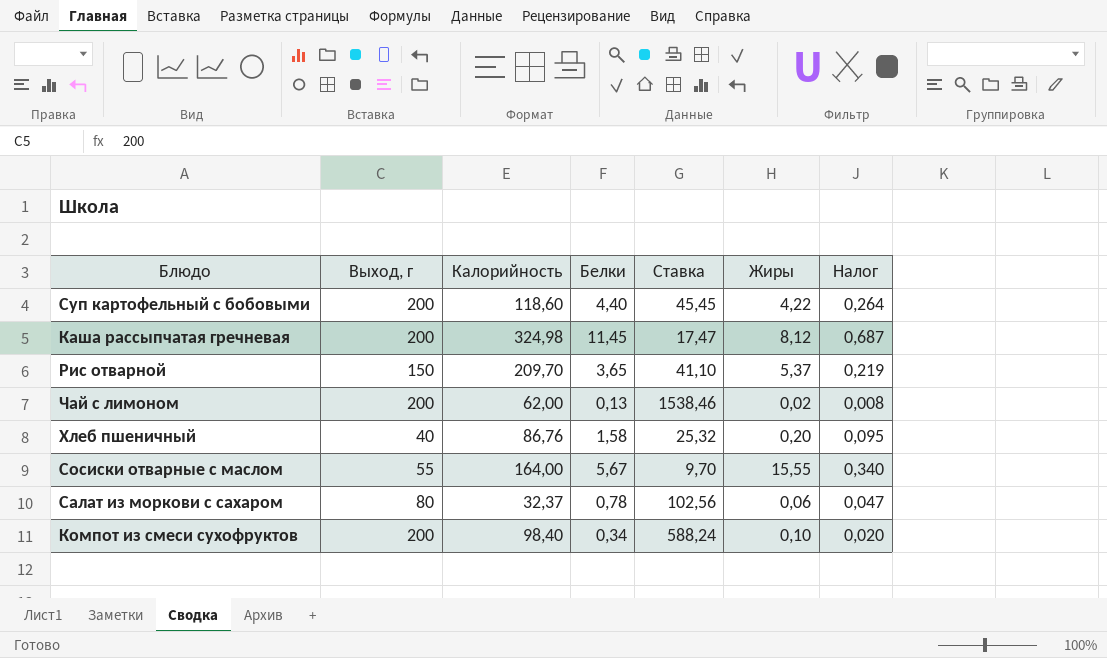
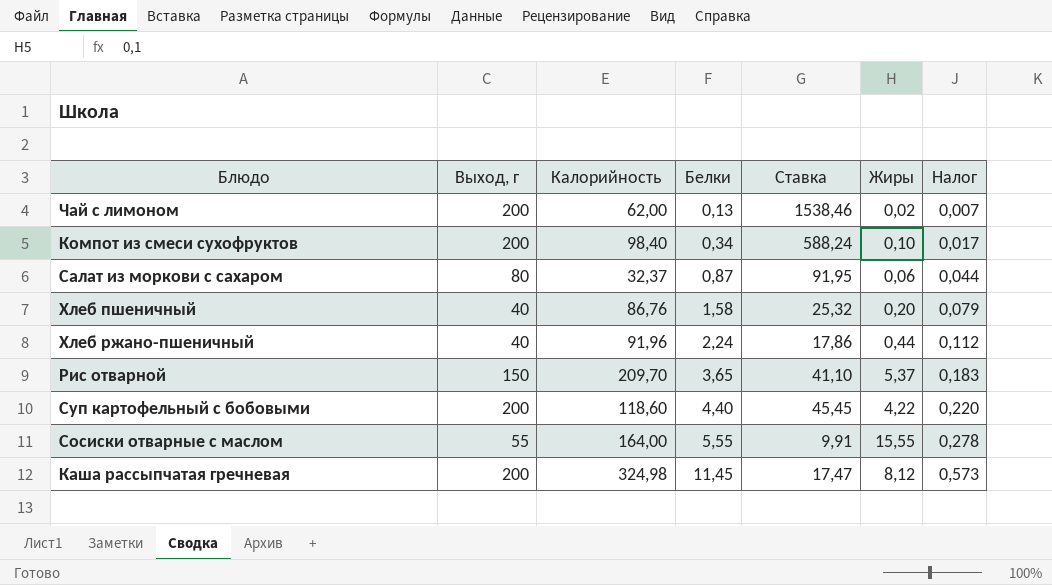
row order: none -> Белки ascending
column Налог | formula: [Белки] * 0,06 -> [Белки] * 0,05
Салат из моркови с сахаром | Белки: 0,78 -> 0,87
Салат из моркови с сахаром | Ставка: 102,56 -> 91,95
row Хлеб ржано-пшеничный: none -> 40 | 91,96 | 2,24 | 17,86 | 0,44 | 0,112
Сосиски отварные с маслом | Белки: 5,67 -> 5,55
Сосиски отварные с маслом | Ставка: 9,70 -> 9,91

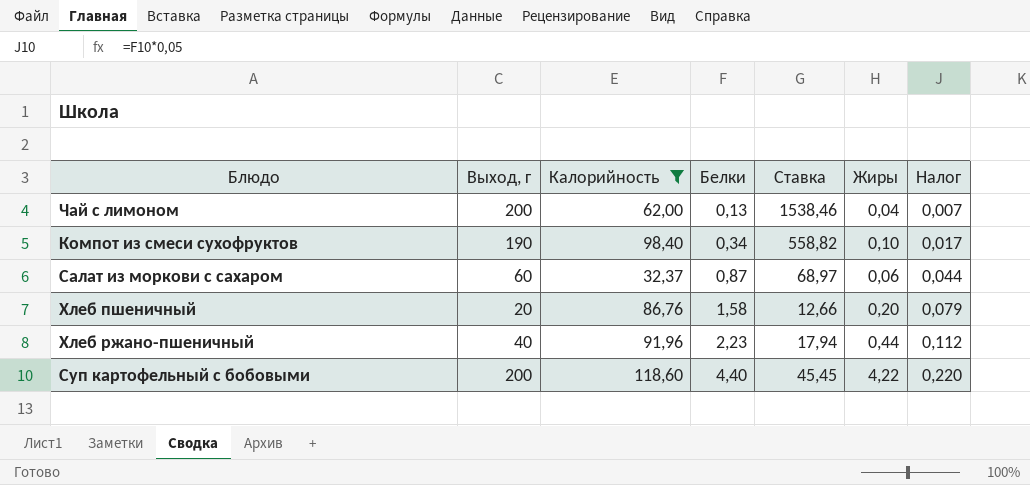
filter: none -> Калорийность <= 118,60
Чай с лимоном | Жиры: 0,02 -> 0,04
Компот из смеси сухофруктов | Выход, г: 200 -> 190
Компот из смеси сухофруктов | Ставка: 588,24 -> 558,82
Салат из моркови с сахаром | Выход, г: 80 -> 60
Салат из моркови с сахаром | Ставка: 91,95 -> 68,97
Хлеб пшеничный | Выход, г: 40 -> 20
Хлеб пшеничный | Ставка: 25,32 -> 12,66
Хлеб ржано-пшеничный | Белки: 2,24 -> 2,23
Хлеб ржано-пшеничный | Ставка: 17,86 -> 17,94

